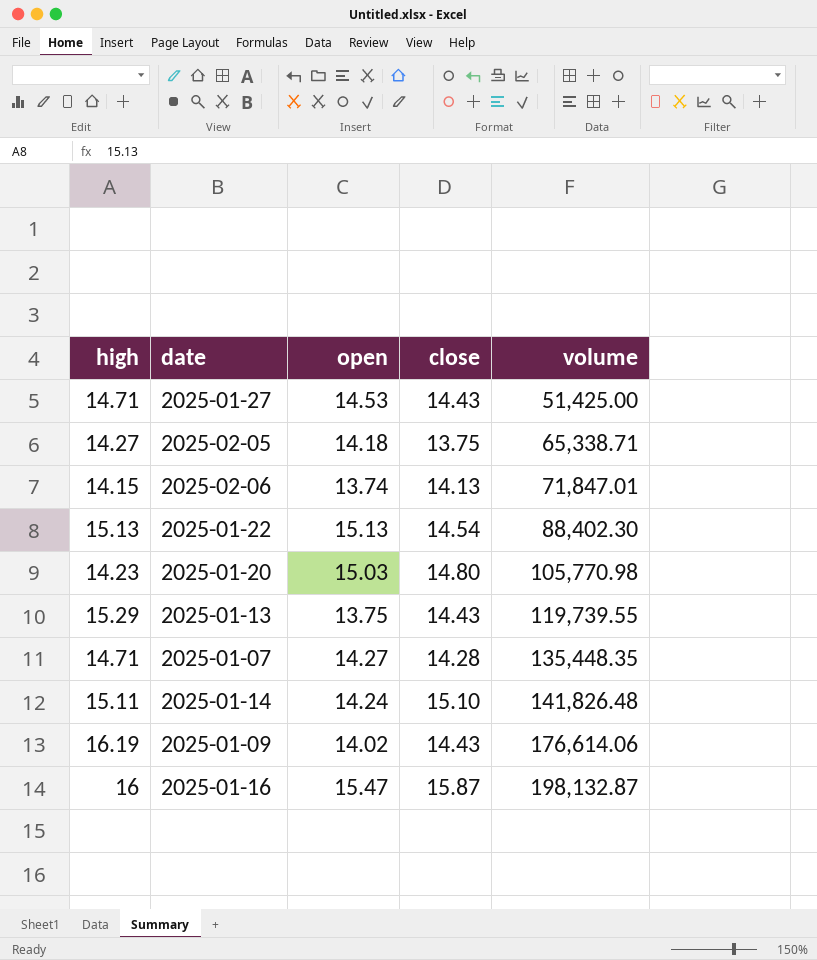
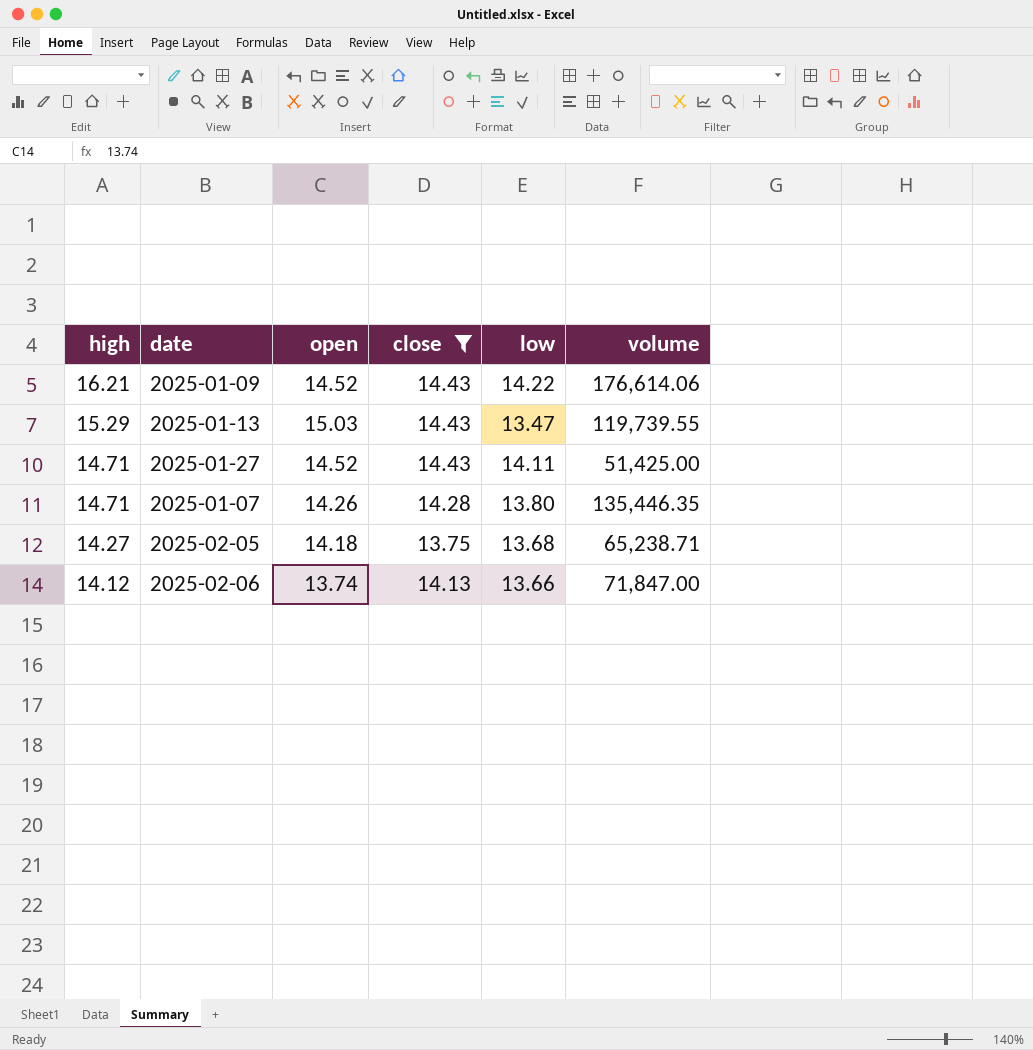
filter: none -> close <= 14.43
row order: volume ascending -> high descending
column low | position: none -> 5
2025-01-09 | high: 16.19 -> 16.21
2025-01-09 | open: 14.02 -> 14.52
2025-01-13 | open: 13.75 -> 15.03
2025-01-27 | open: 14.53 -> 14.52
2025-01-07 | open: 14.27 -> 14.26
2025-01-07 | volume: 135,448.35 -> 135,446.35
2025-02-05 | volume: 65,338.71 -> 65,238.71
2025-02-06 | high: 14.15 -> 14.12
2025-02-06 | volume: 71,847.01 -> 71,847.00

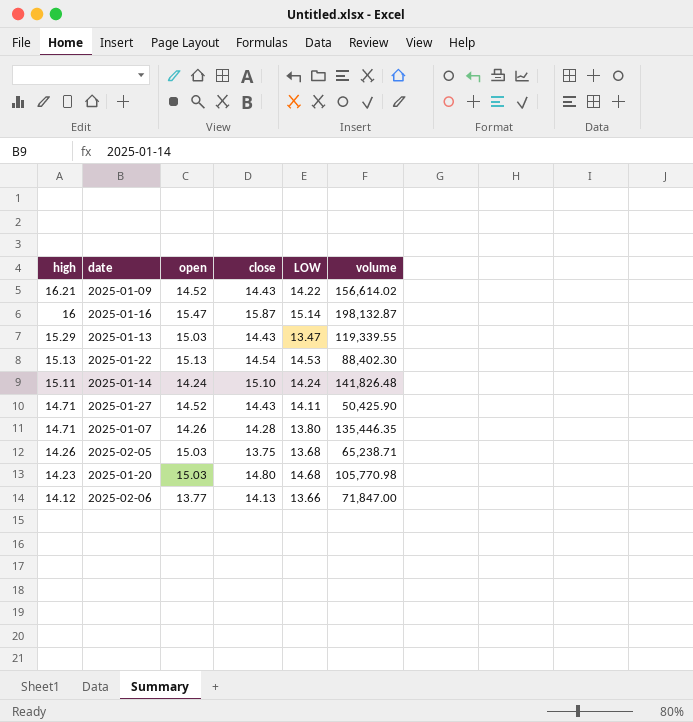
filter: close <= 14.43 -> none
column name: low -> LOW
2025-01-09 | volume: 176,614.06 -> 156,614.02
2025-01-13 | volume: 119,739.55 -> 119,339.55
2025-01-27 | volume: 51,425.00 -> 50,425.90
2025-02-05 | high: 14.27 -> 14.26
2025-02-05 | open: 14.18 -> 15.03
2025-02-06 | open: 13.74 -> 13.77

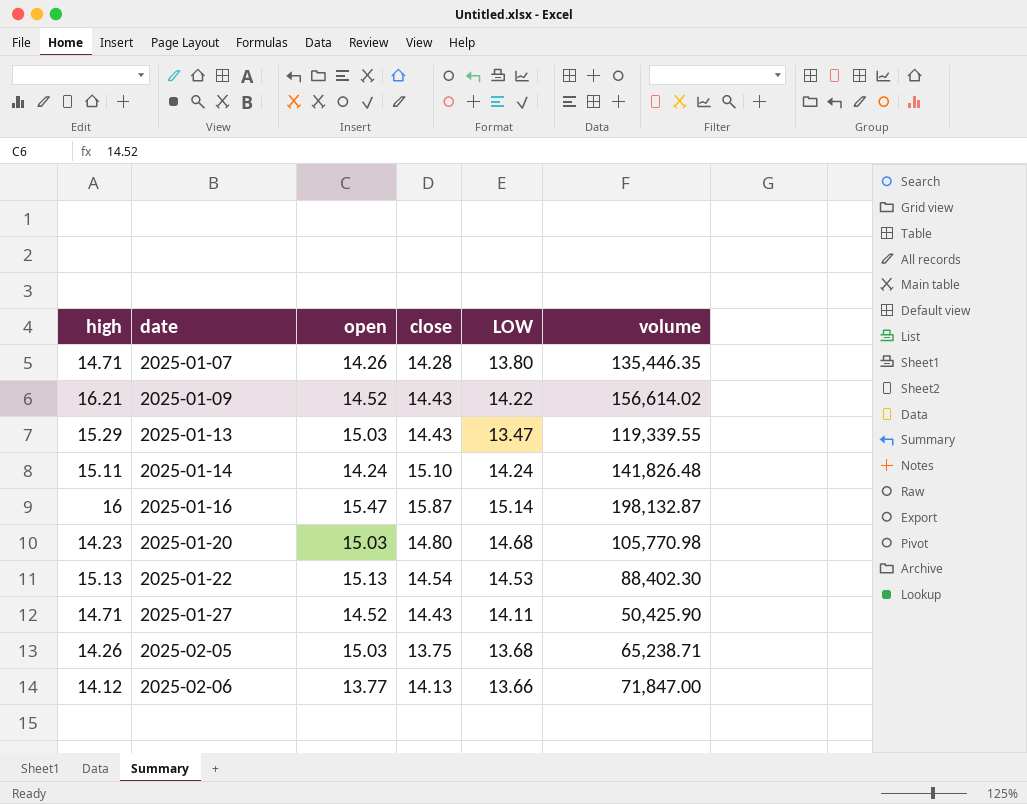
row order: high descending -> date ascending

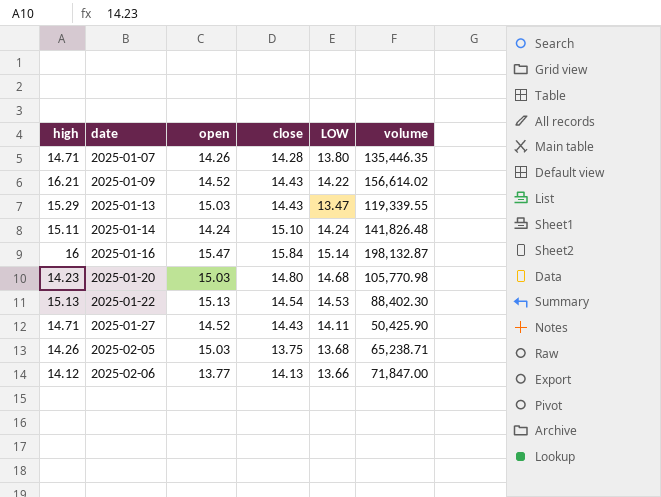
2025-01-16 | close: 15.87 -> 15.84

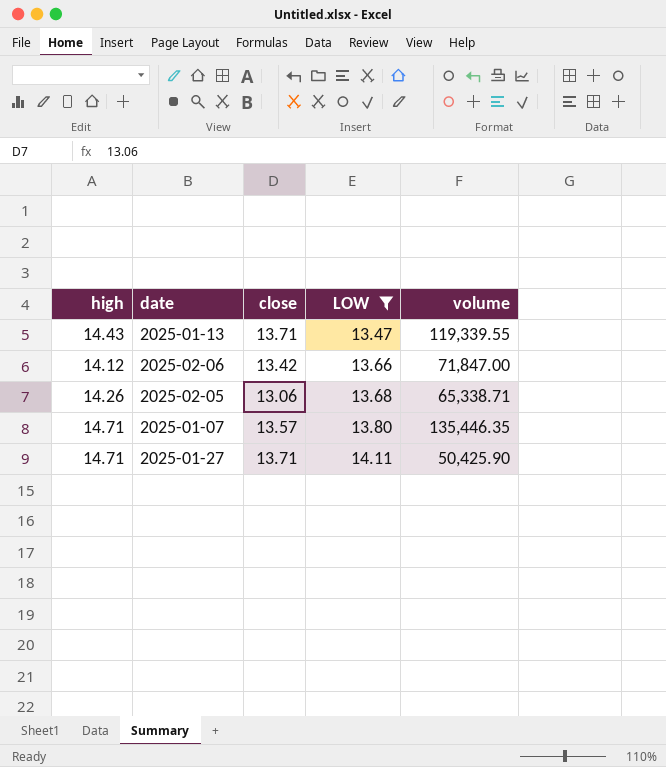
filter: none -> LOW <= 14.11
row order: date ascending -> LOW ascending
column open | position: 3 -> none
2025-01-13 | high: 15.29 -> 14.43
2025-01-13 | close: 14.43 -> 13.71
2025-02-06 | close: 14.13 -> 13.42
2025-02-05 | close: 13.75 -> 13.06
2025-02-05 | volume: 65,238.71 -> 65,338.71
2025-01-07 | close: 14.28 -> 13.57
2025-01-27 | close: 14.43 -> 13.71

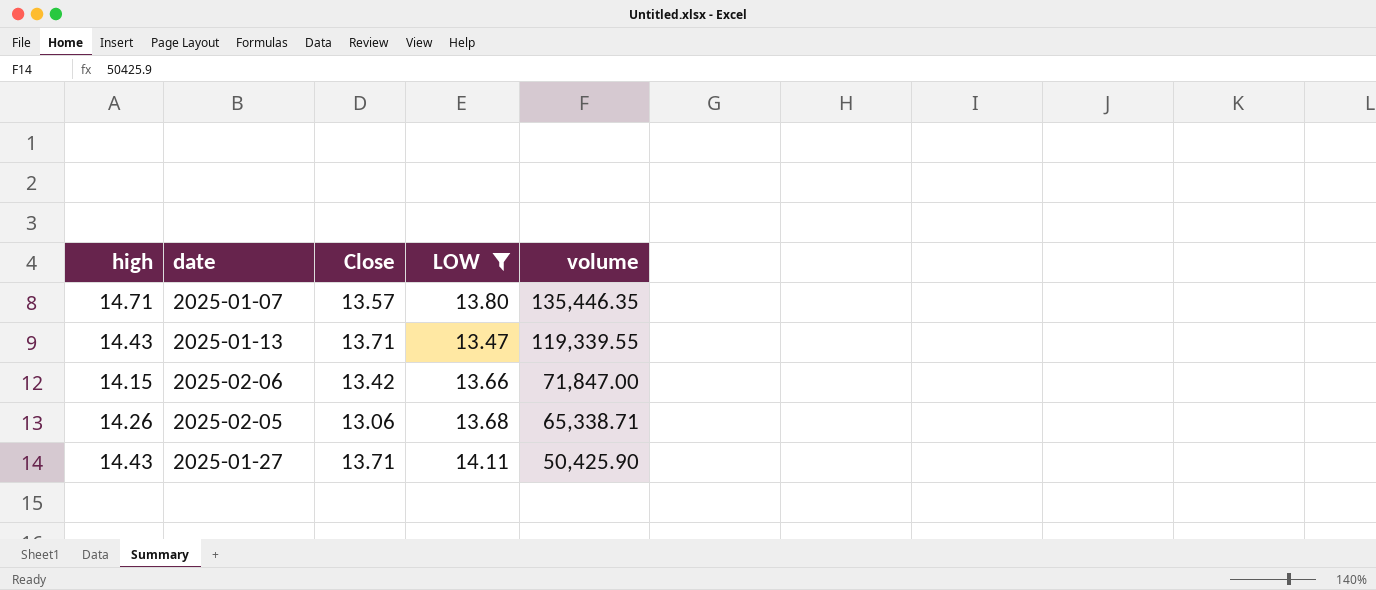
row order: LOW ascending -> volume descending
column name: close -> Close
2025-02-06 | high: 14.12 -> 14.15
2025-01-27 | high: 14.71 -> 14.43

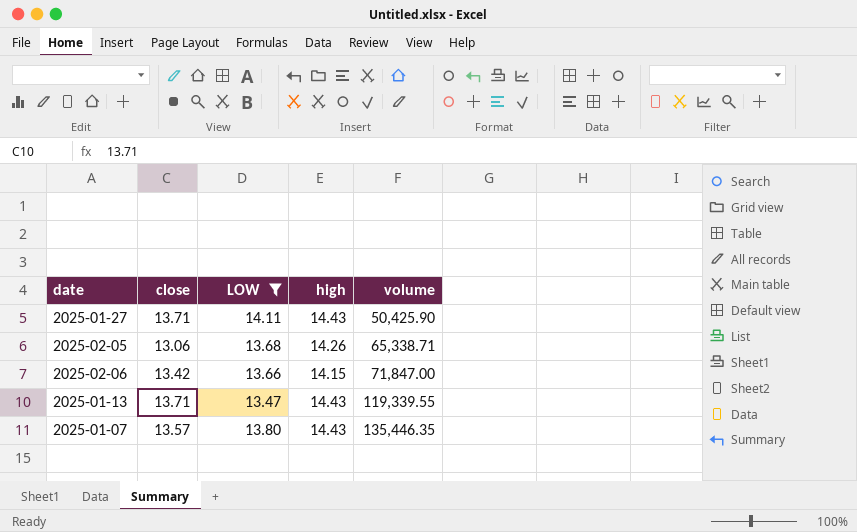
row order: volume descending -> volume ascending
column name: Close -> close
column high | position: 1 -> 4
2025-01-07 | high: 14.71 -> 14.43

